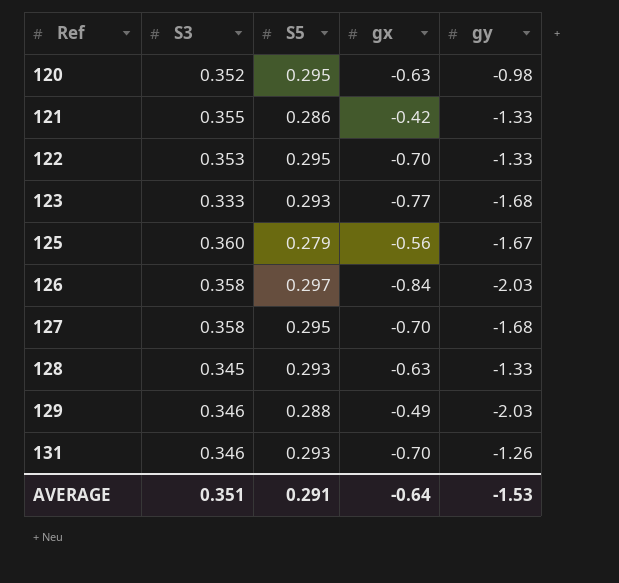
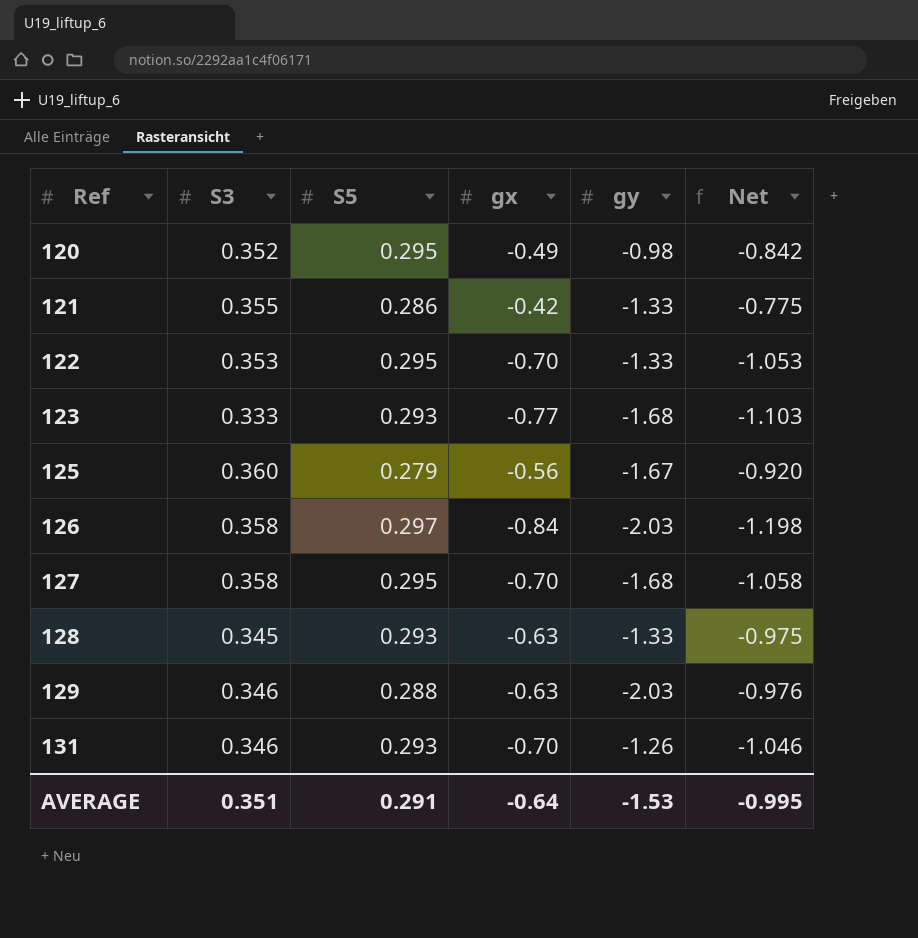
column Net | formula: none -> [gx] - [S3]
120 | gx: -0.63 -> -0.49
129 | gx: -0.49 -> -0.63

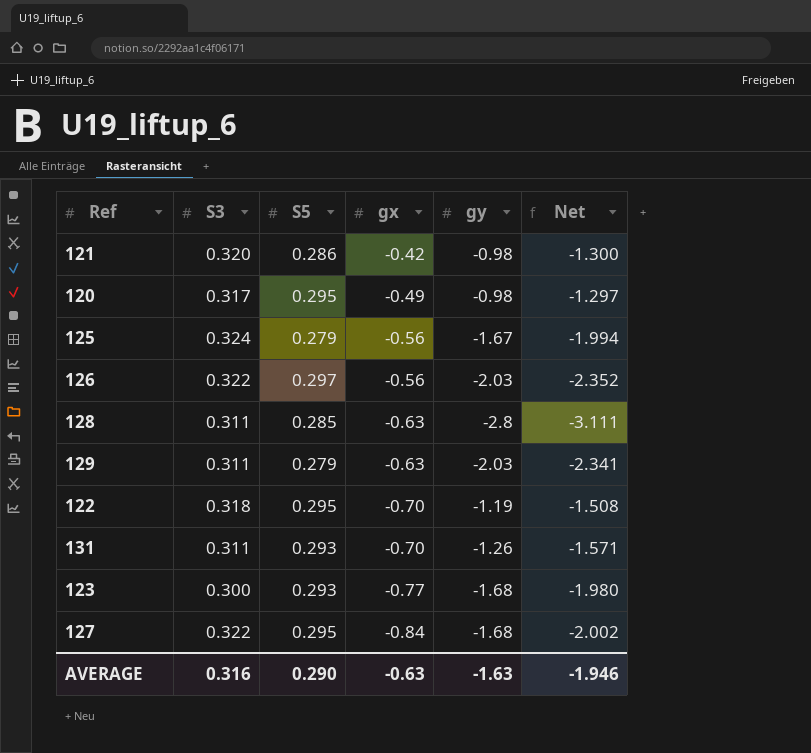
row order: Ref ascending -> gx descending
column Net | formula: [gx] - [S3] -> [gy] - [S3]
121 | S3: 0.355 -> 0.320
121 | gy: -1.33 -> -0.98
120 | S3: 0.352 -> 0.317
125 | S3: 0.360 -> 0.324
126 | S3: 0.358 -> 0.322
126 | gx: -0.84 -> -0.56
128 | S3: 0.345 -> 0.311
128 | S5: 0.293 -> 0.285
128 | gy: -1.33 -> -2.8
129 | S3: 0.346 -> 0.311
129 | S5: 0.288 -> 0.279
122 | S3: 0.353 -> 0.318
122 | gy: -1.33 -> -1.19
131 | S3: 0.346 -> 0.311
123 | S3: 0.333 -> 0.300
127 | S3: 0.358 -> 0.322
127 | gx: -0.70 -> -0.84
AVERAGE | S3: 0.351 -> 0.316
AVERAGE | S5: 0.291 -> 0.290
AVERAGE | gx: -0.64 -> -0.63
AVERAGE | gy: -1.53 -> -1.63
AVERAGE | Net: -0.995 -> -1.946

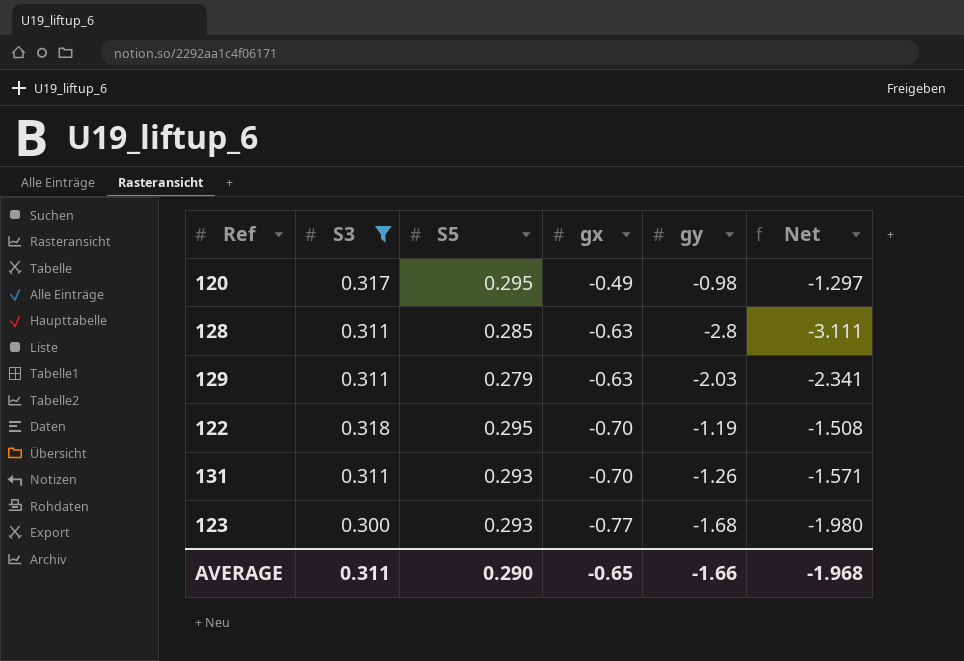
filter: none -> S3 <= 0.318
AVERAGE | S3: 0.316 -> 0.311
AVERAGE | gx: -0.63 -> -0.65
AVERAGE | gy: -1.63 -> -1.66
AVERAGE | Net: -1.946 -> -1.968

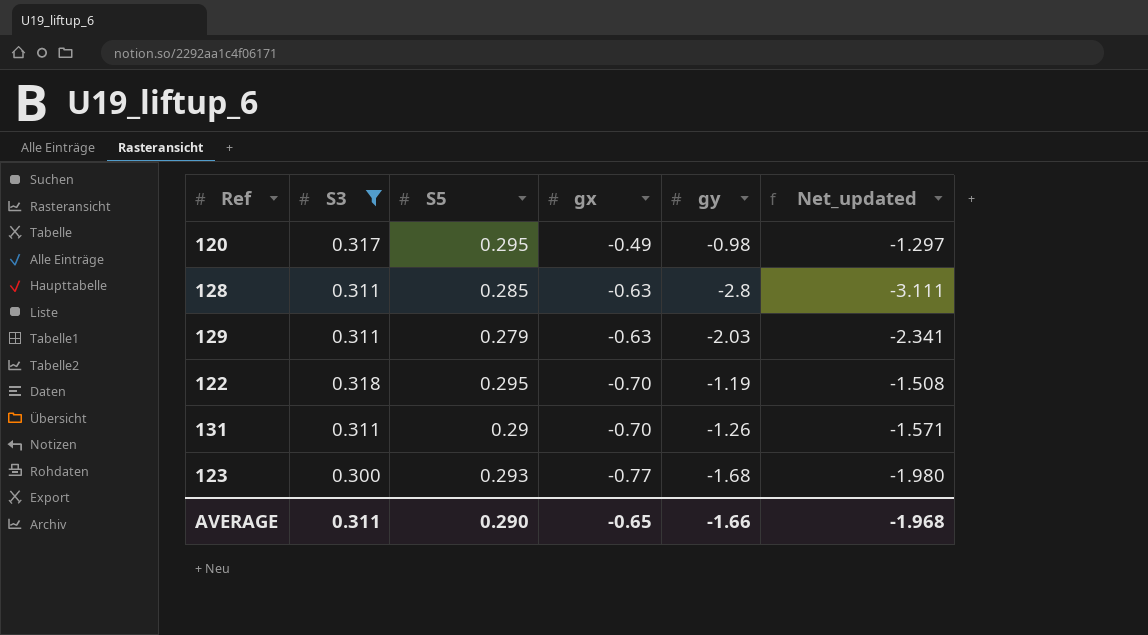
column name: Net -> Net_updated
131 | S5: 0.293 -> 0.29

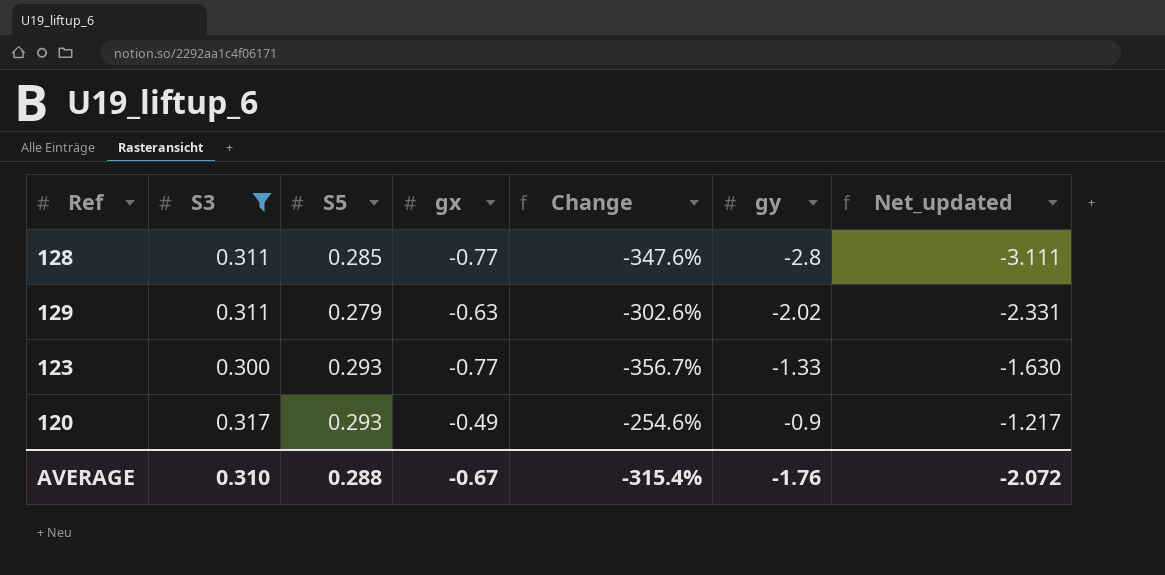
row order: gx descending -> gy ascending
column Change | formula: none -> ([gx] - [S3]) / [S3]
row 122: 0.318 | 0.295 | -0.70 | -1.19 | -1.508 -> none
row 131: 0.311 | 0.29 | -0.70 | -1.26 | -1.571 -> none
128 | gx: -0.63 -> -0.77
129 | gy: -2.03 -> -2.02
129 | Net_updated: -2.341 -> -2.331
123 | gy: -1.68 -> -1.33
123 | Net_updated: -1.980 -> -1.630
120 | S5: 0.295 -> 0.293
120 | gy: -0.98 -> -0.9
120 | Net_updated: -1.297 -> -1.217
AVERAGE | S3: 0.311 -> 0.310
AVERAGE | S5: 0.290 -> 0.288
AVERAGE | gx: -0.65 -> -0.67
AVERAGE | gy: -1.66 -> -1.76
AVERAGE | Net_updated: -1.968 -> -2.072

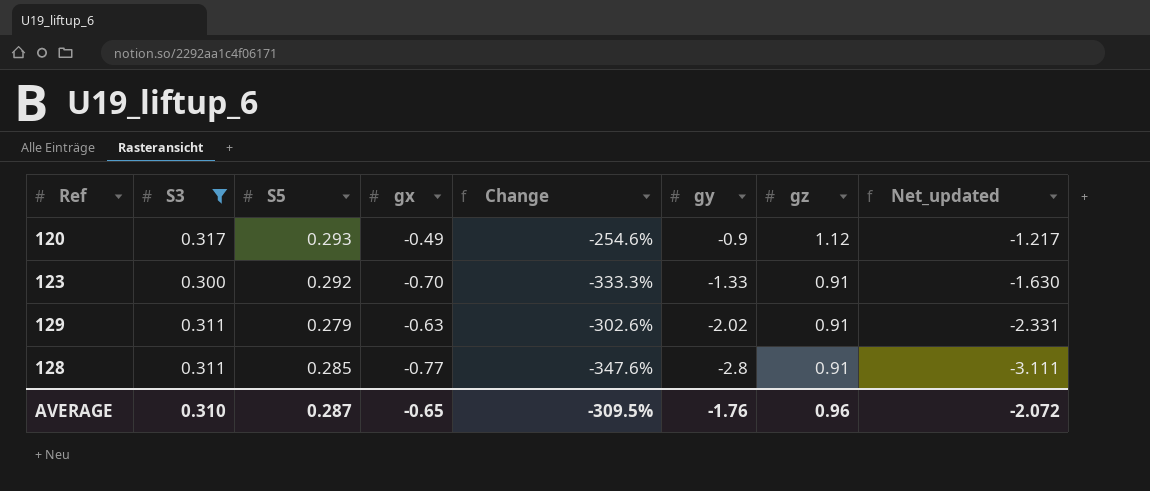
row order: gy ascending -> gy descending
column gz | position: none -> 7
123 | S5: 0.293 -> 0.292
123 | gx: -0.77 -> -0.70
123 | Change: -356.7% -> -333.3%
AVERAGE | S5: 0.288 -> 0.287
AVERAGE | gx: -0.67 -> -0.65
AVERAGE | Change: -315.4% -> -309.5%

